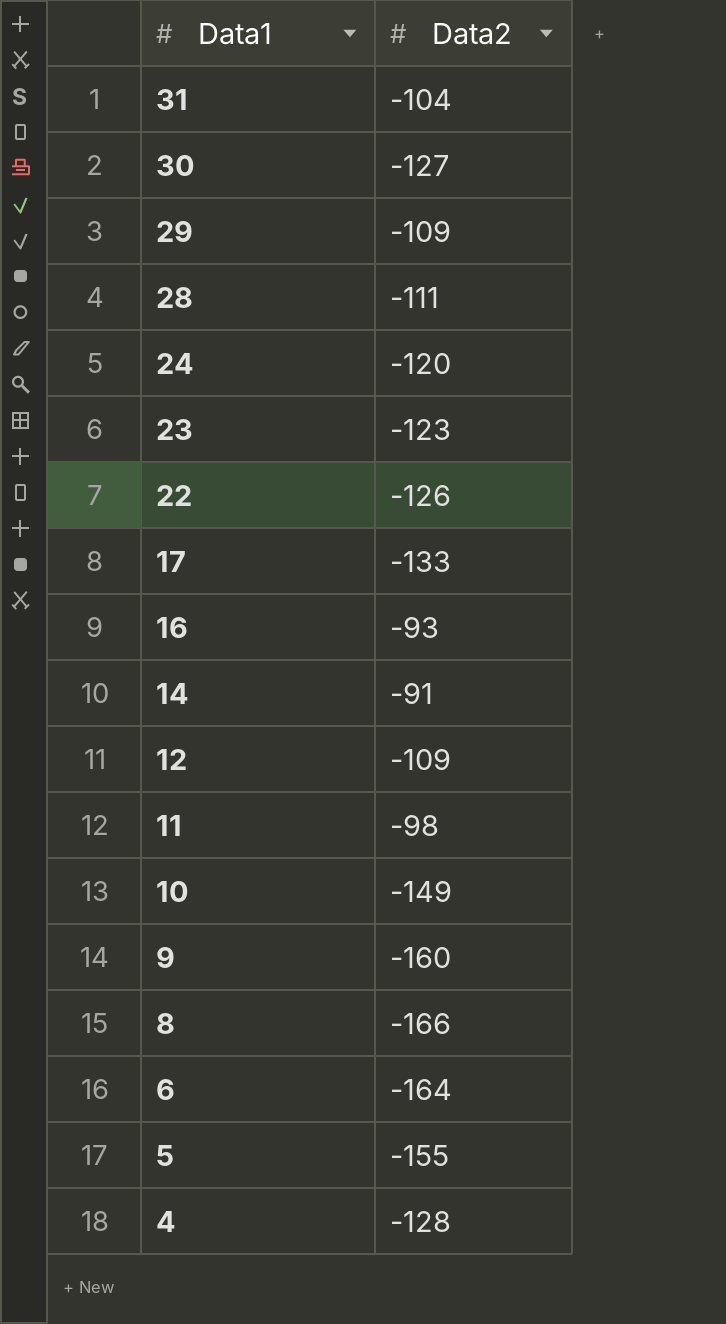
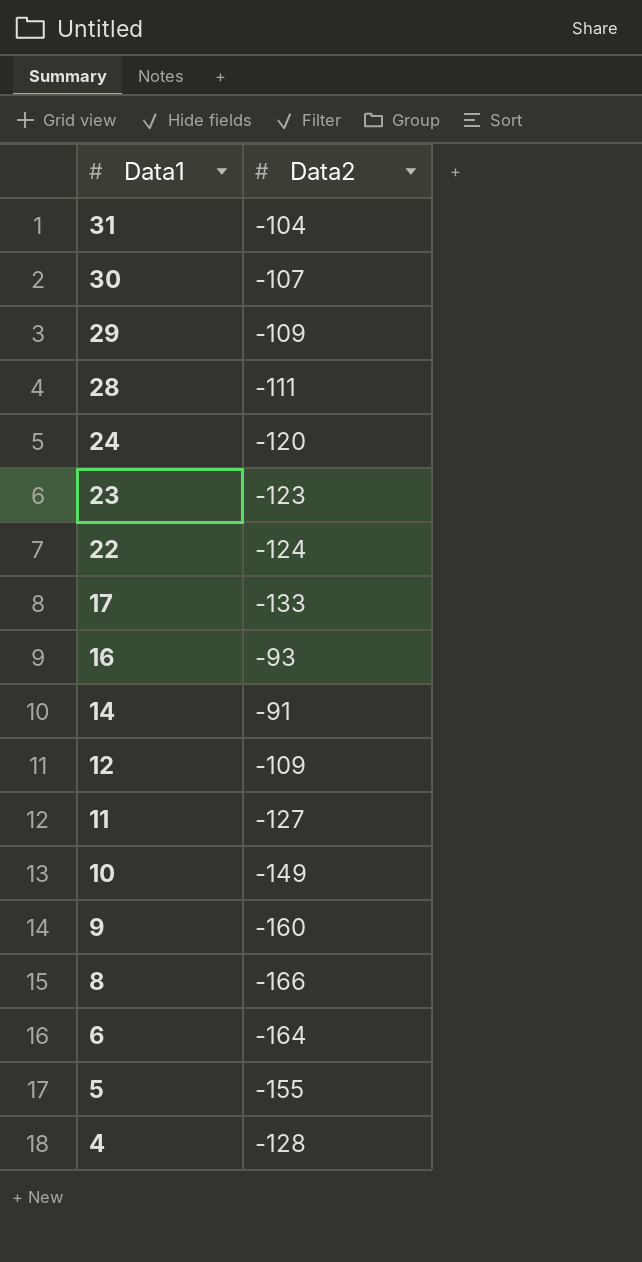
30 | Data2: -127 -> -107
22 | Data2: -126 -> -124
11 | Data2: -98 -> -127

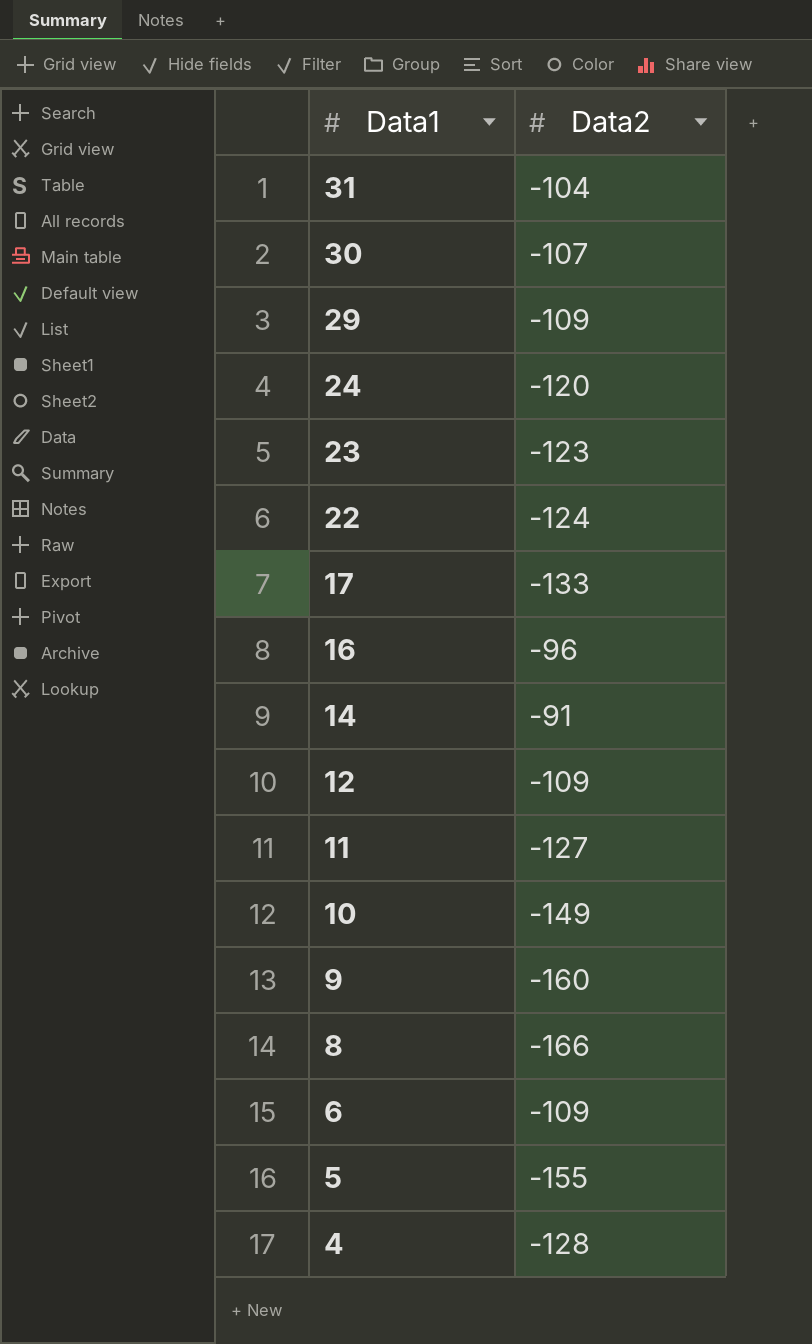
row 28: -111 -> none
16 | Data2: -93 -> -96
6 | Data2: -164 -> -109

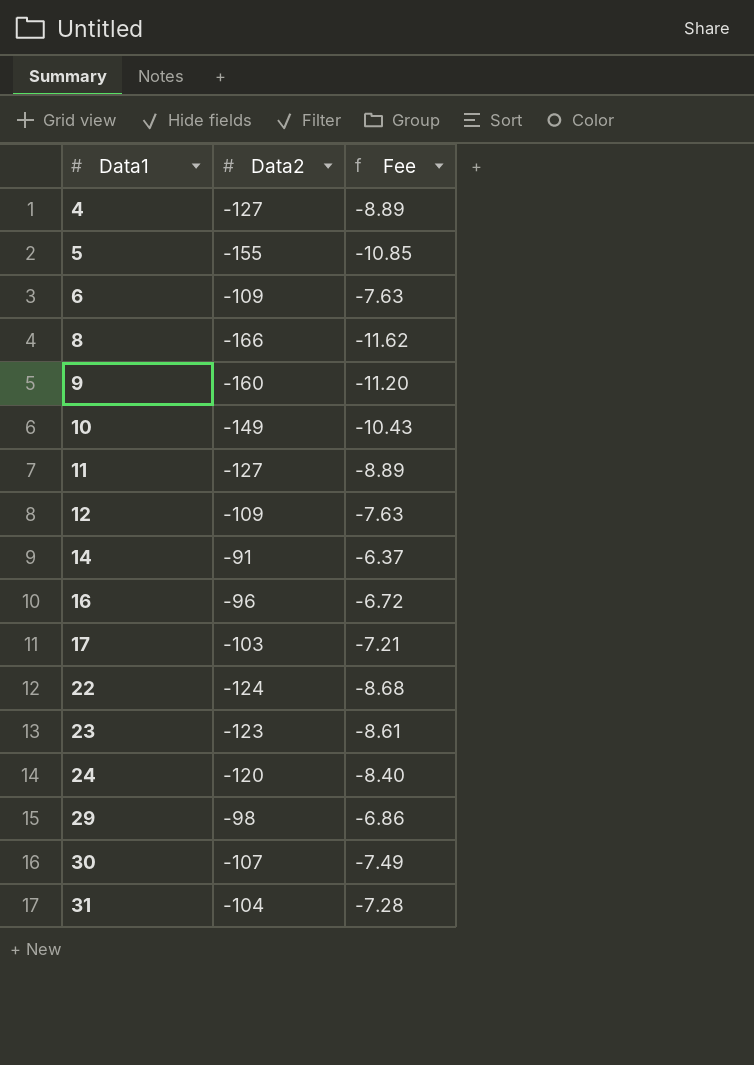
row order: Data1 descending -> Data1 ascending
column Fee | formula: none -> [Data2] * 0.07
4 | Data2: -128 -> -127
17 | Data2: -133 -> -103
29 | Data2: -109 -> -98

